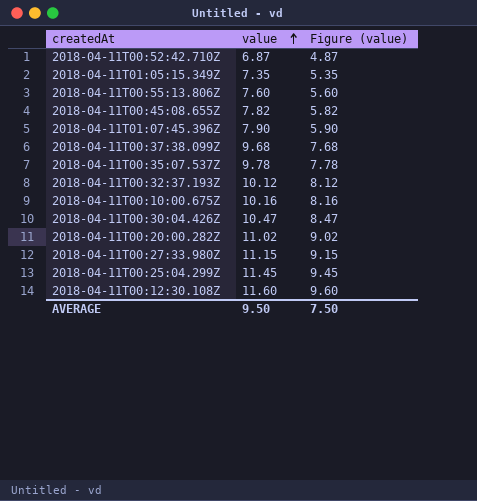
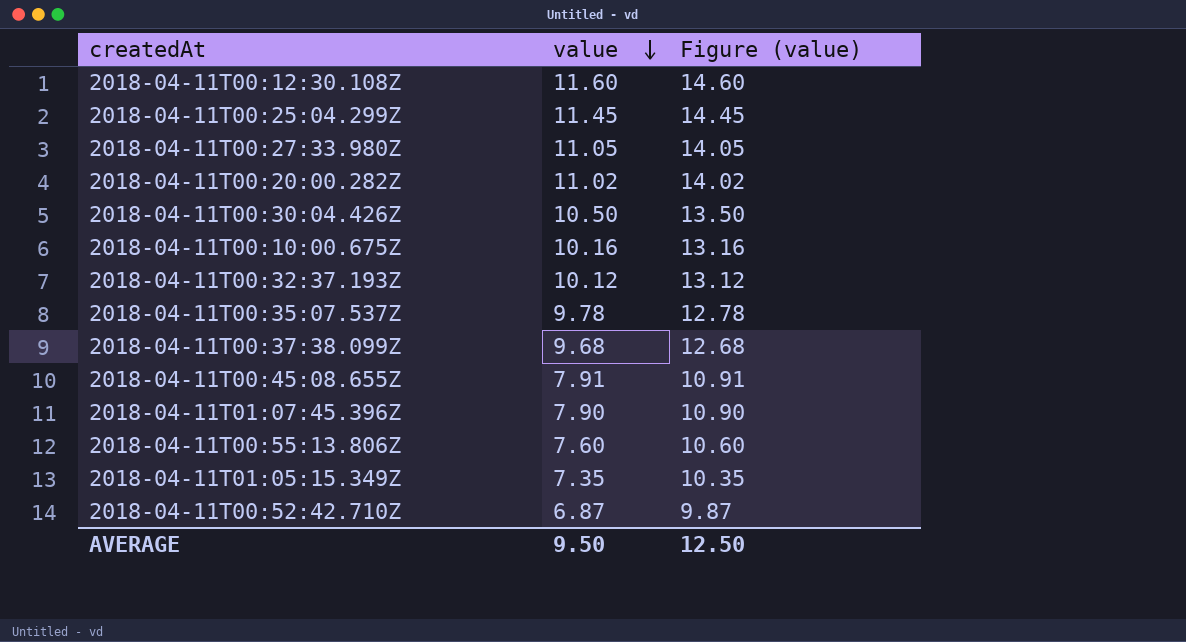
row order: value ascending -> value descending
column Figure (value) | formula: [value] - 2 -> [value] + 3
2018-04-11T00:27:33.980Z | value: 11.15 -> 11.05
2018-04-11T00:30:04.426Z | value: 10.47 -> 10.50
2018-04-11T00:45:08.655Z | value: 7.82 -> 7.91
AVERAGE | Figure (value): 7.50 -> 12.50

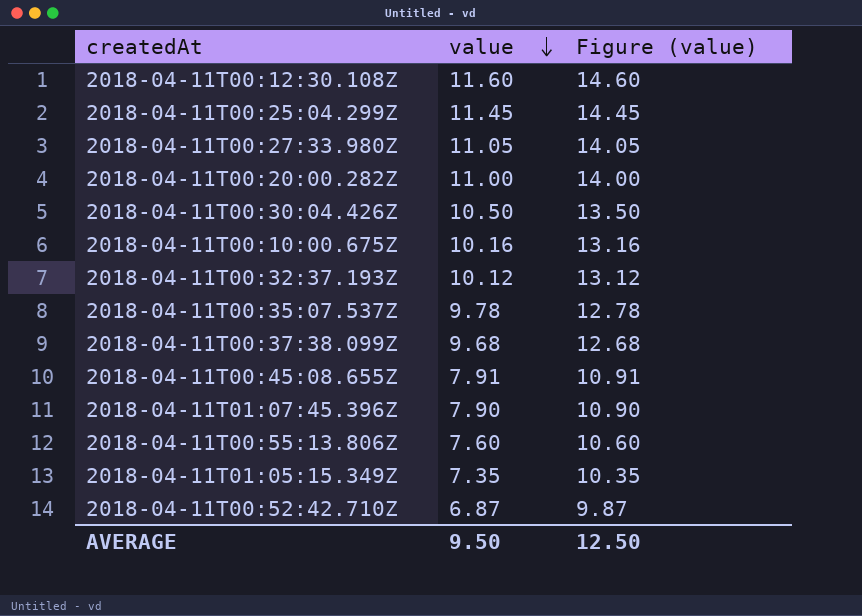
2018-04-11T00:20:00.282Z | value: 11.02 -> 11.00
2018-04-11T00:20:00.282Z | Figure (value): 14.02 -> 14.00

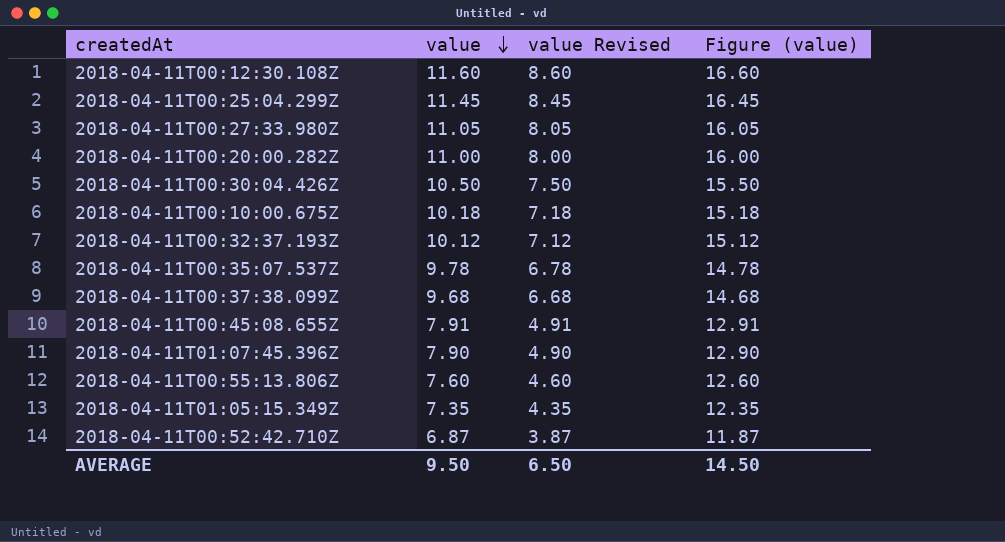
column value Revised | formula: none -> [value] - 3
column Figure (value) | formula: [value] + 3 -> [value] + 5
2018-04-11T00:10:00.675Z | value: 10.16 -> 10.18
AVERAGE | Figure (value): 12.50 -> 14.50

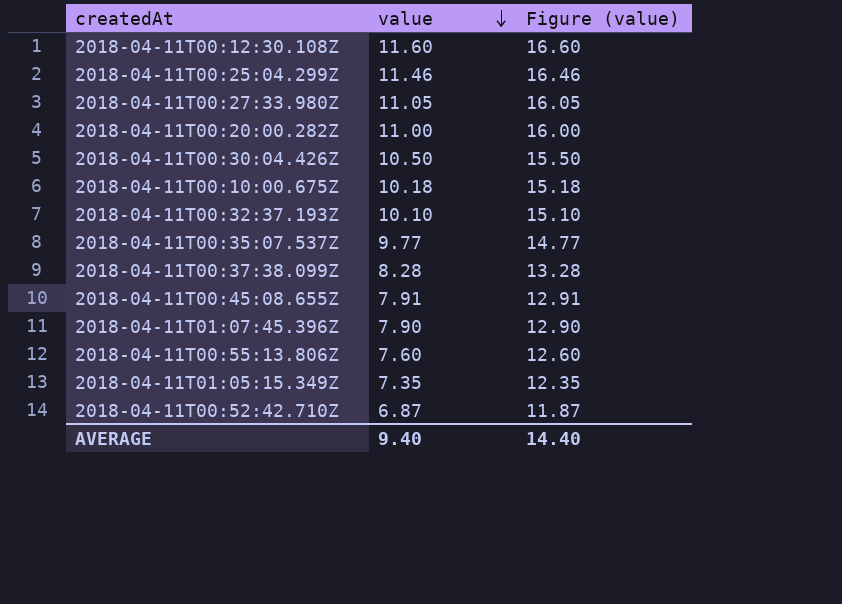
column value Revised | formula: [value] - 3 -> none
2018-04-11T00:25:04.299Z | value: 11.45 -> 11.46
2018-04-11T00:25:04.299Z | Figure (value): 16.45 -> 16.46
2018-04-11T00:32:37.193Z | value: 10.12 -> 10.10
2018-04-11T00:32:37.193Z | Figure (value): 15.12 -> 15.10
2018-04-11T00:35:07.537Z | value: 9.78 -> 9.77
2018-04-11T00:35:07.537Z | Figure (value): 14.78 -> 14.77
2018-04-11T00:37:38.099Z | value: 9.68 -> 8.28
2018-04-11T00:37:38.099Z | Figure (value): 14.68 -> 13.28
AVERAGE | value: 9.50 -> 9.40
AVERAGE | Figure (value): 14.50 -> 14.40

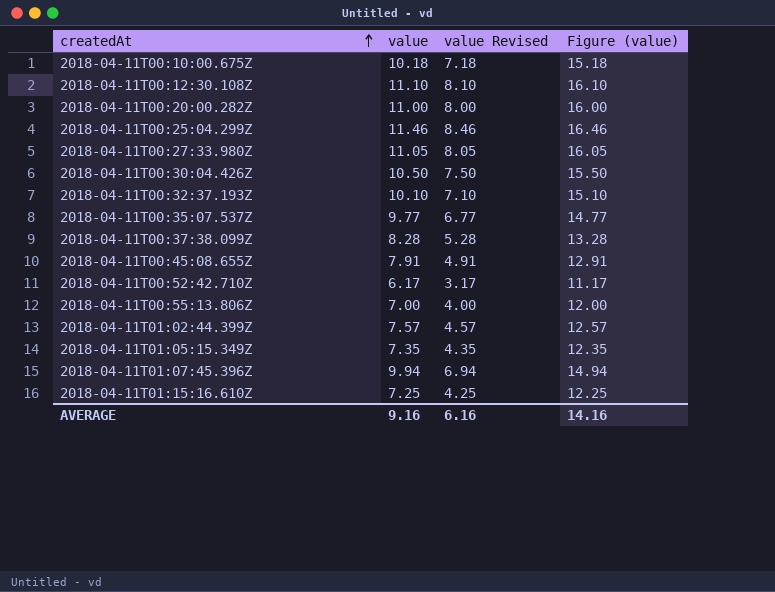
row order: value descending -> createdAt ascending
column value Revised | formula: none -> [value] - 3
2018-04-11T00:12:30.108Z | value: 11.60 -> 11.10
2018-04-11T00:12:30.108Z | Figure (value): 16.60 -> 16.10
2018-04-11T00:52:42.710Z | value: 6.87 -> 6.17
2018-04-11T00:52:42.710Z | Figure (value): 11.87 -> 11.17
2018-04-11T00:55:13.806Z | value: 7.60 -> 7.00
2018-04-11T00:55:13.806Z | Figure (value): 12.60 -> 12.00
row 2018-04-11T01:02:44.399Z: none -> 7.57 | 4.57 | 12.57
2018-04-11T01:07:45.396Z | value: 7.90 -> 9.94
2018-04-11T01:07:45.396Z | Figure (value): 12.90 -> 14.94
row 2018-04-11T01:15:16.610Z: none -> 7.25 | 4.25 | 12.25
AVERAGE | value: 9.40 -> 9.16
AVERAGE | Figure (value): 14.40 -> 14.16

